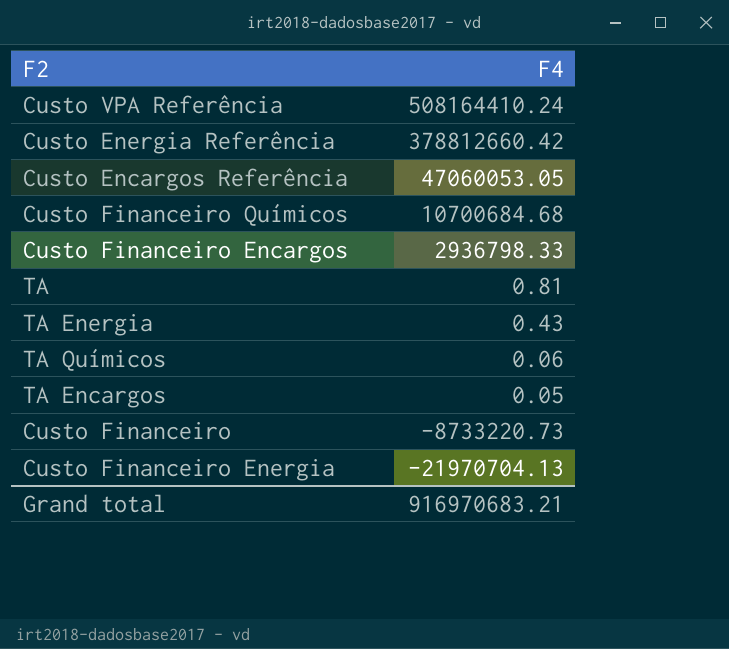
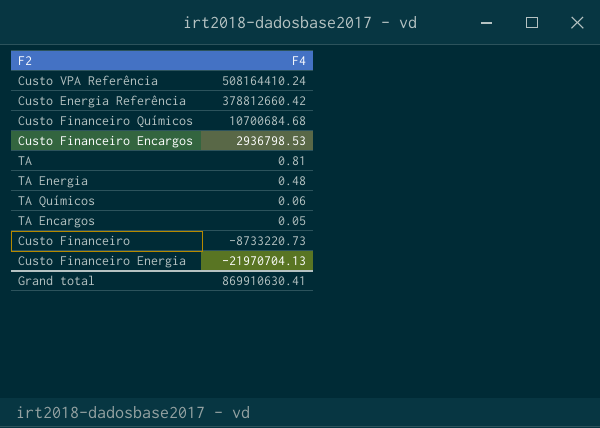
row Custo Encargos Referência: 47060053.05 -> none
Custo Financeiro Encargos | F4: 2936798.33 -> 2936798.53
TA Energia | F4: 0.43 -> 0.48
Grand total | F4: 916970683.21 -> 869910630.41

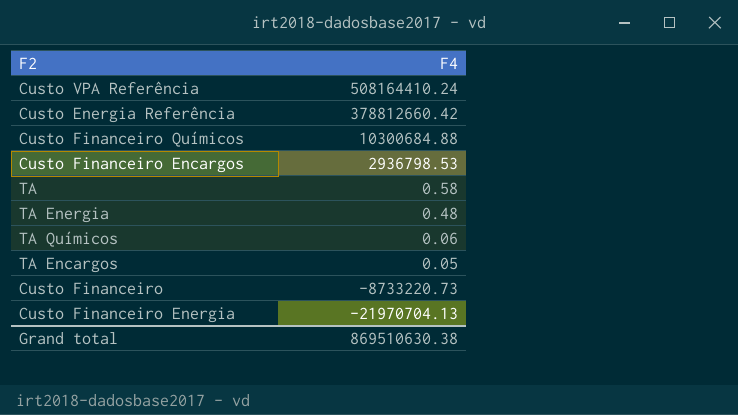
Custo Financeiro Químicos | F4: 10700684.68 -> 10300684.88
TA | F4: 0.81 -> 0.58
Grand total | F4: 869910630.41 -> 869510630.38

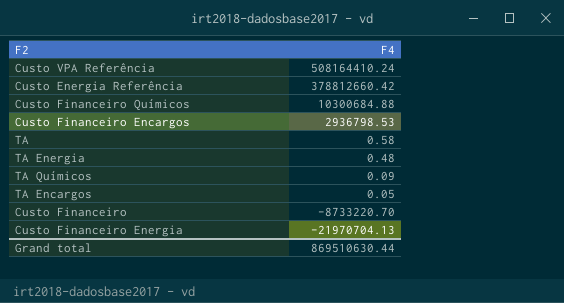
TA Químicos | F4: 0.06 -> 0.09
Custo Financeiro | F4: -8733220.73 -> -8733220.70
Grand total | F4: 869510630.38 -> 869510630.44

